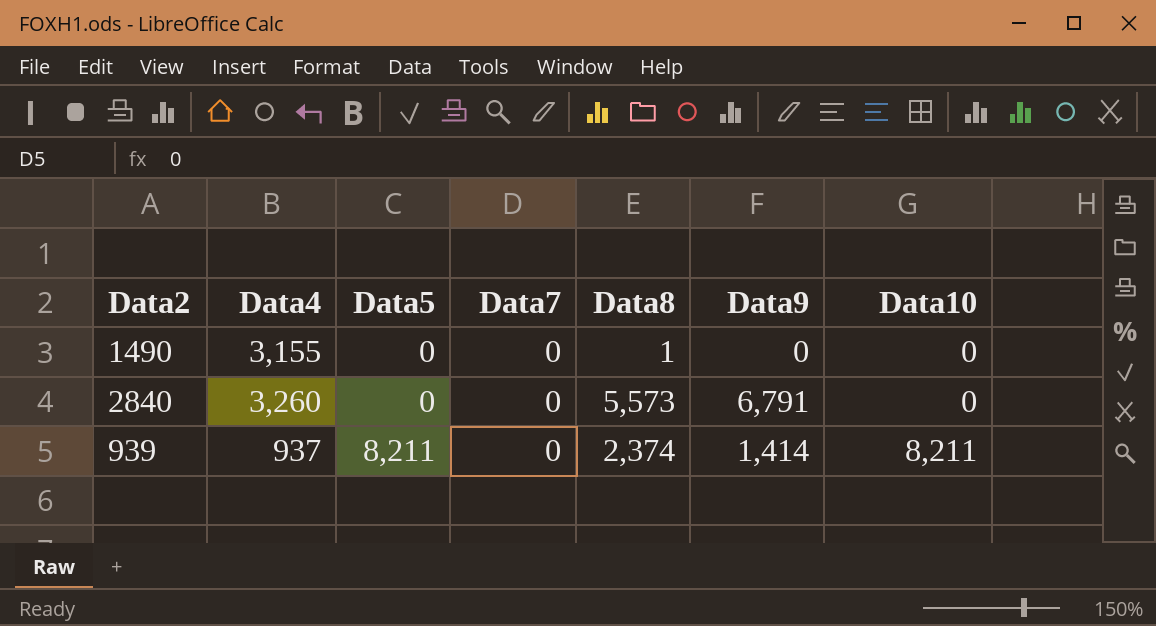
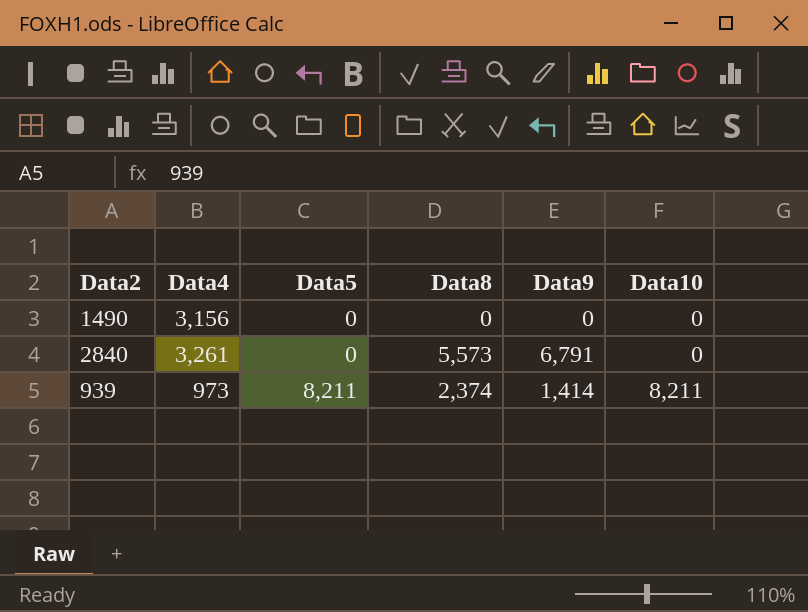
column Data7 | position: 4 -> none
1490 | Data4: 3,155 -> 3,156
1490 | Data8: 1 -> 0
2840 | Data4: 3,260 -> 3,261
939 | Data4: 937 -> 973

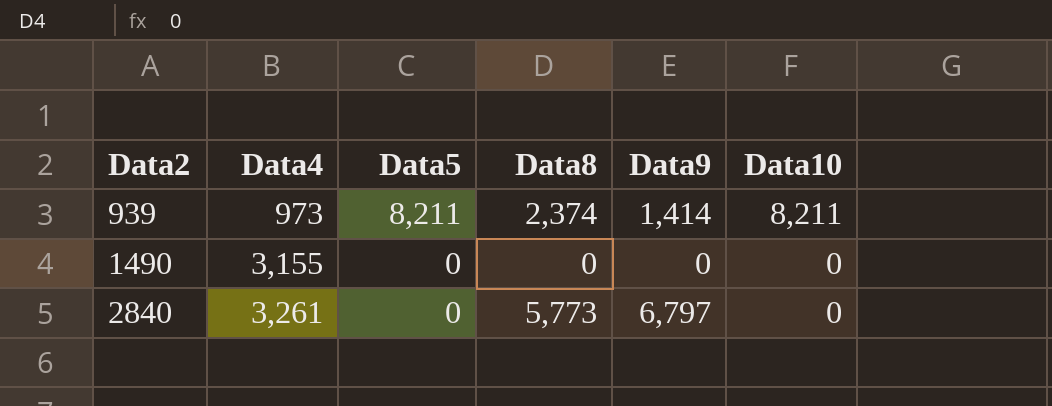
row order: Data5 ascending -> Data2 ascending
1490 | Data4: 3,156 -> 3,155
2840 | Data8: 5,573 -> 5,773
2840 | Data9: 6,791 -> 6,797

